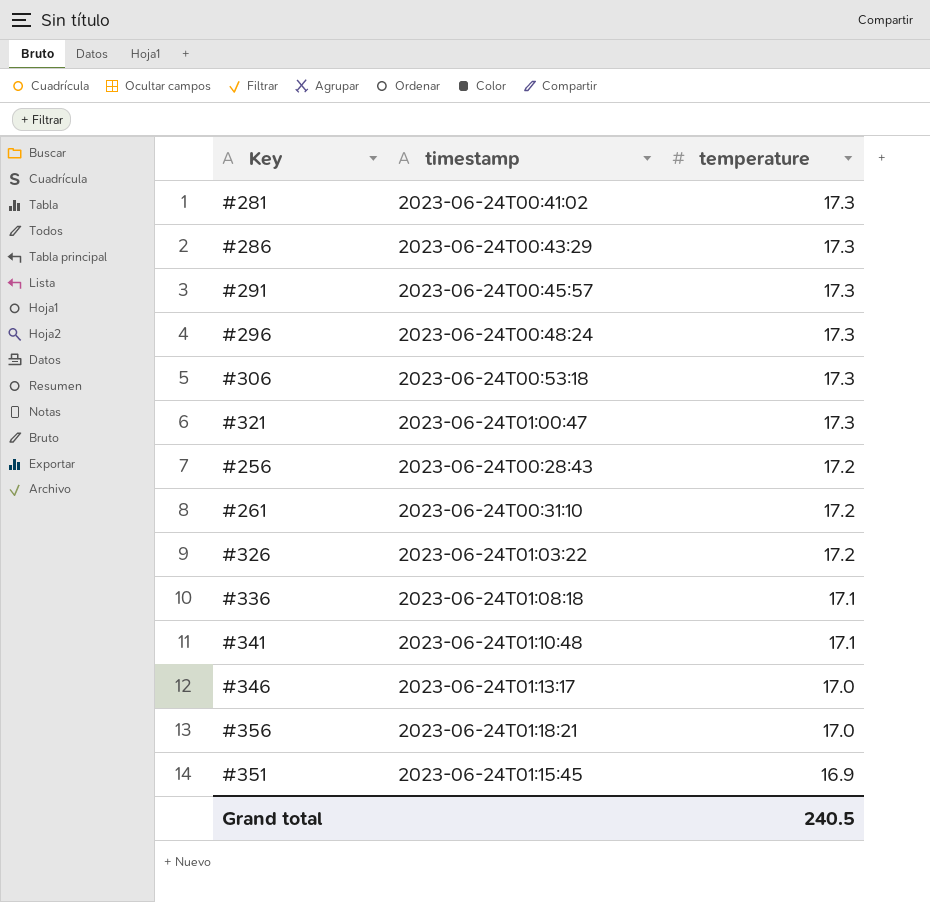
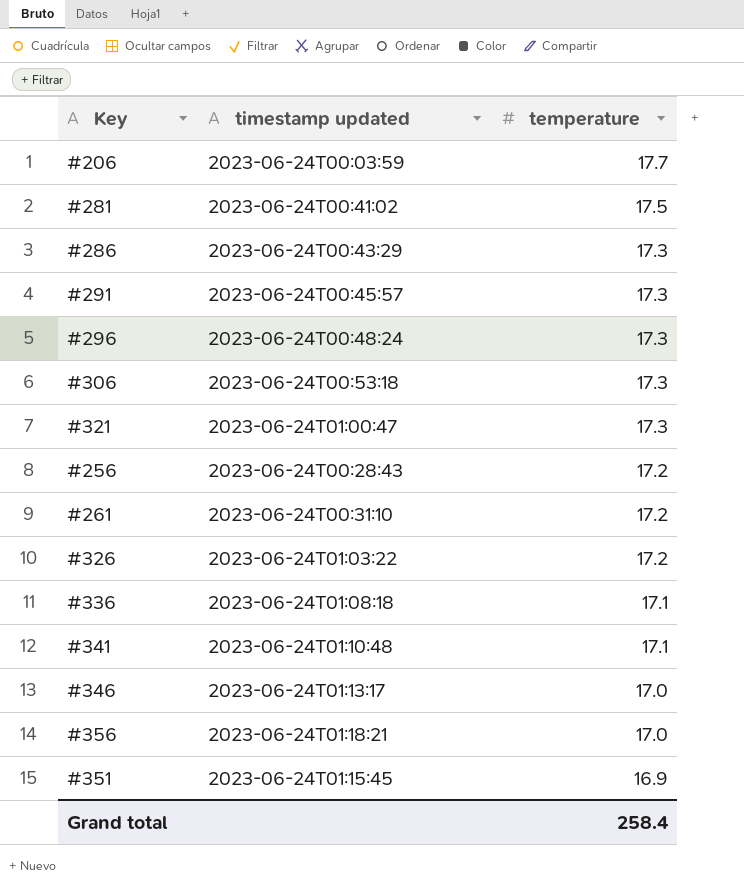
column name: timestamp -> timestamp updated
row #206: none -> 2023-06-24T00:03:59 | 17.7
#281 | temperature: 17.3 -> 17.5
Grand total | temperature: 240.5 -> 258.4

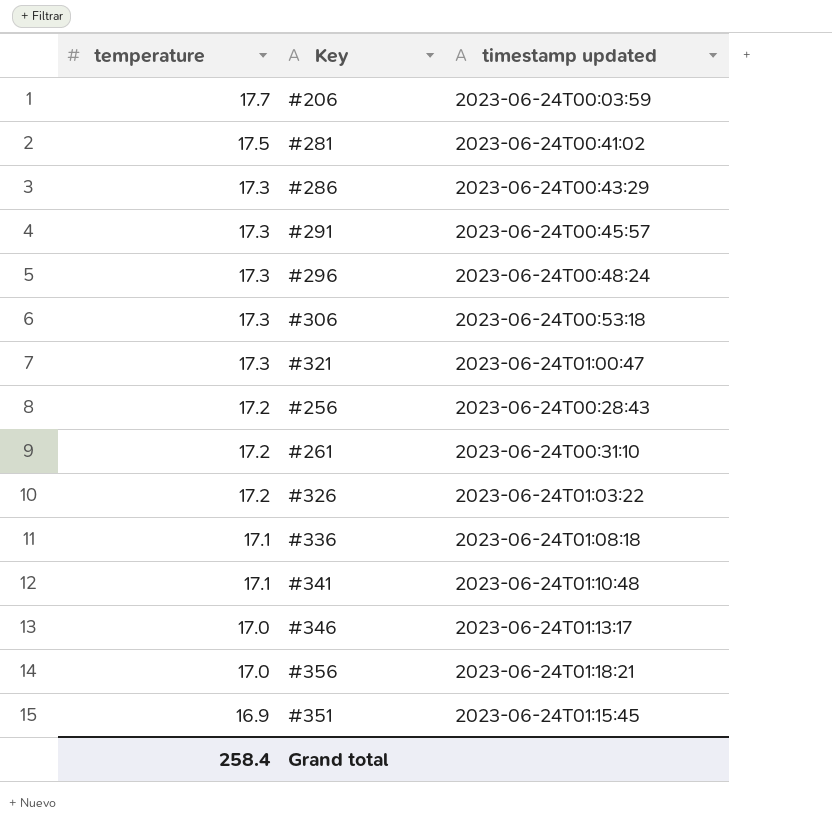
column temperature | position: 3 -> 1

